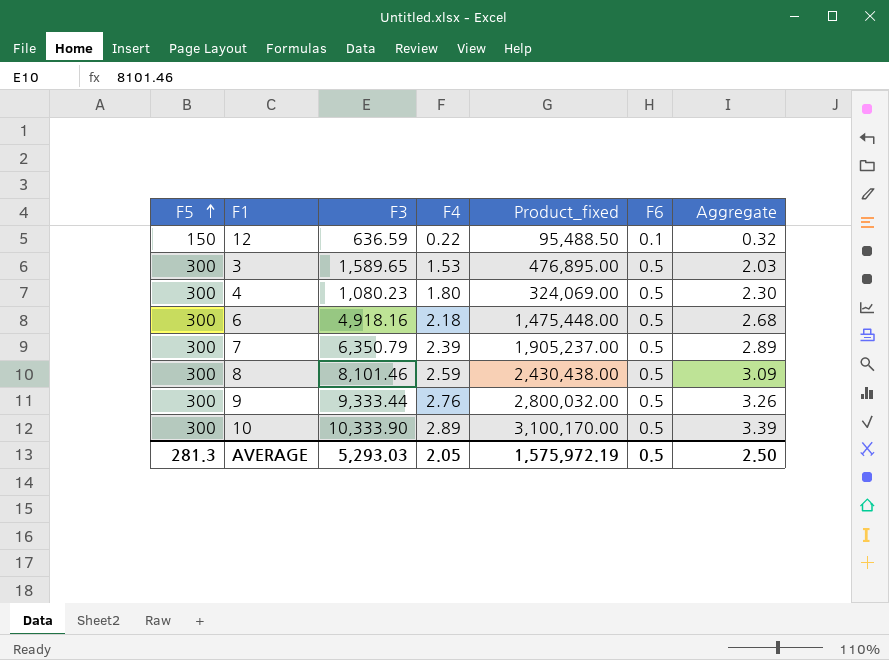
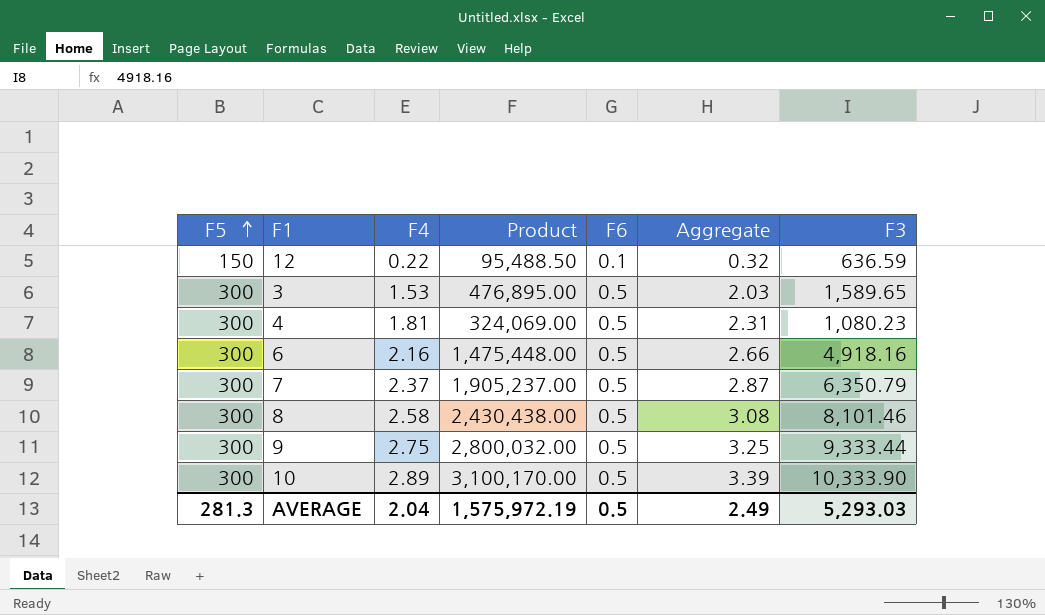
column name: Product_fixed -> Product
column F3 | position: 3 -> 7
4 | F4: 1.80 -> 1.81
4 | Aggregate: 2.30 -> 2.31
6 | F4: 2.18 -> 2.16
6 | Aggregate: 2.68 -> 2.66
7 | F4: 2.39 -> 2.37
7 | Aggregate: 2.89 -> 2.87
8 | F4: 2.59 -> 2.58
8 | Aggregate: 3.09 -> 3.08
9 | F4: 2.76 -> 2.75
9 | Aggregate: 3.26 -> 3.25
AVERAGE | F4: 2.05 -> 2.04
AVERAGE | Aggregate: 2.50 -> 2.49

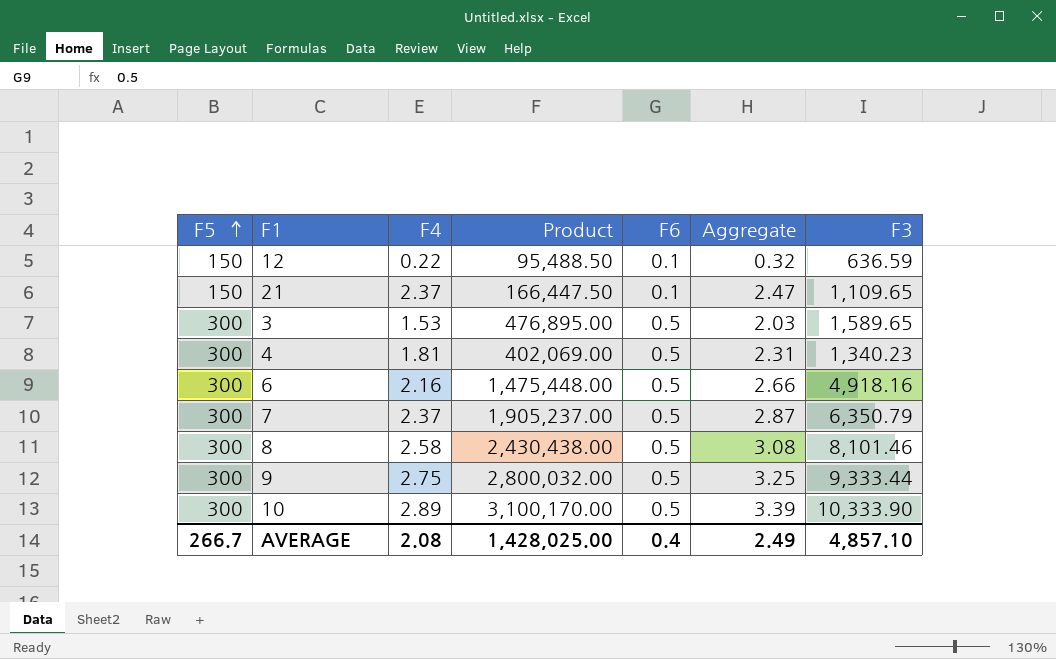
row 21: none -> 150 | 2.37 | 166,447.50 | 0.1 | 2.47 | 1,109.65
4 | Product: 324,069.00 -> 402,069.00
4 | F3: 1,080.23 -> 1,340.23
AVERAGE | F5: 281.3 -> 266.7
AVERAGE | F4: 2.04 -> 2.08
AVERAGE | Product: 1,575,972.19 -> 1,428,025.00
AVERAGE | F6: 0.5 -> 0.4
AVERAGE | F3: 5,293.03 -> 4,857.10

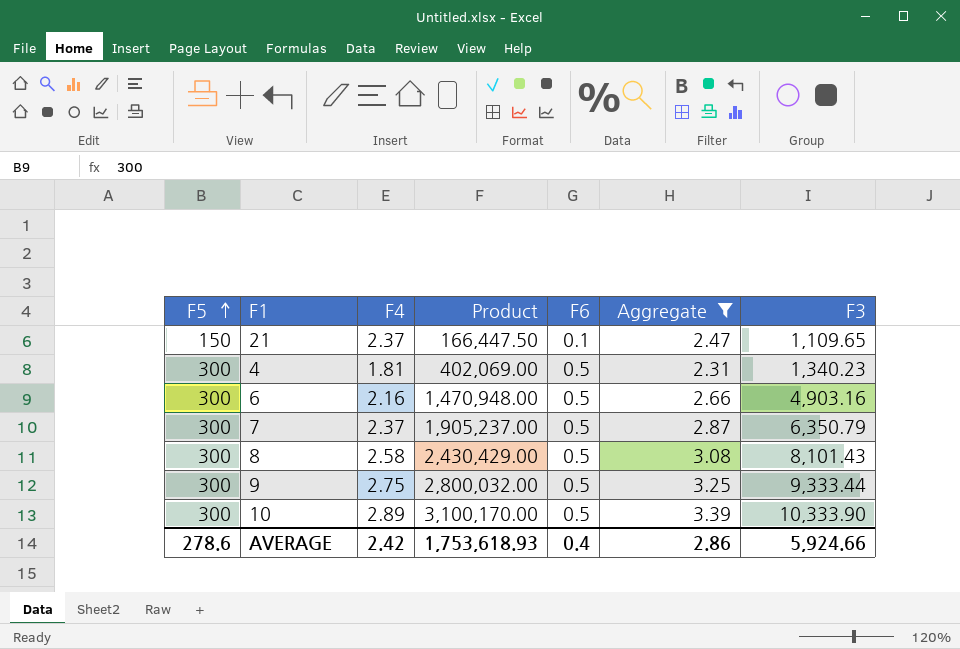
filter: none -> Aggregate >= 2.31
6 | Product: 1,475,448.00 -> 1,470,948.00
6 | F3: 4,918.16 -> 4,903.16
8 | Product: 2,430,438.00 -> 2,430,429.00
8 | F3: 8,101.46 -> 8,101.43
AVERAGE | F5: 266.7 -> 278.6
AVERAGE | F4: 2.08 -> 2.42
AVERAGE | Product: 1,428,025.00 -> 1,753,618.93
AVERAGE | Aggregate: 2.49 -> 2.86
AVERAGE | F3: 4,857.10 -> 5,924.66

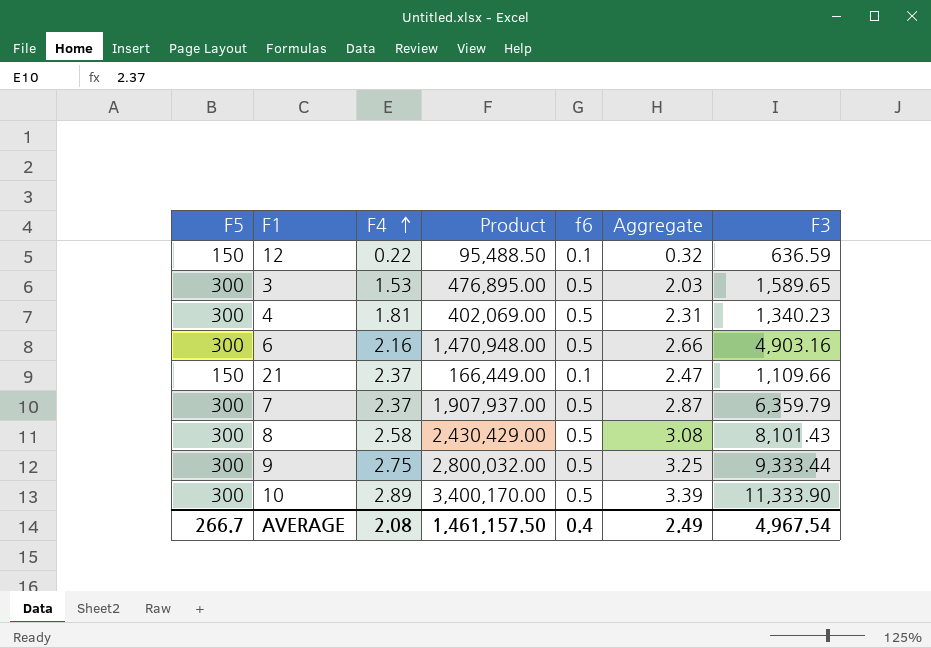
filter: Aggregate >= 2.31 -> none
row order: F5 ascending -> F4 ascending
column name: F6 -> f6
21 | Product: 166,447.50 -> 166,449.00
21 | F3: 1,109.65 -> 1,109.66
7 | Product: 1,905,237.00 -> 1,907,937.00
7 | F3: 6,350.79 -> 6,359.79
10 | Product: 3,100,170.00 -> 3,400,170.00
10 | F3: 10,333.90 -> 11,333.90
AVERAGE | F5: 278.6 -> 266.7
AVERAGE | F4: 2.42 -> 2.08
AVERAGE | Product: 1,753,618.93 -> 1,461,157.50
AVERAGE | Aggregate: 2.86 -> 2.49
AVERAGE | F3: 5,924.66 -> 4,967.54

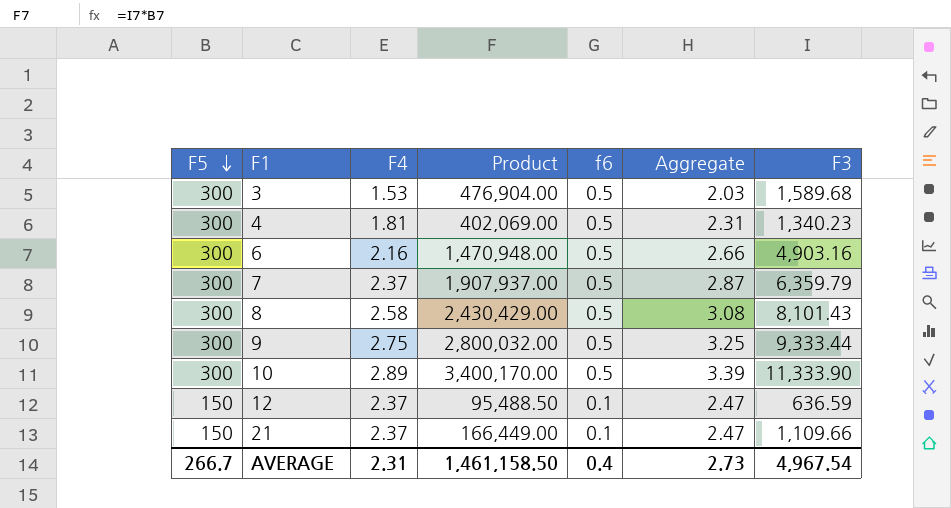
row order: F4 ascending -> F5 descending
3 | Product: 476,895.00 -> 476,904.00
3 | F3: 1,589.65 -> 1,589.68
12 | F4: 0.22 -> 2.37
12 | Aggregate: 0.32 -> 2.47
AVERAGE | F4: 2.08 -> 2.31
AVERAGE | Product: 1,461,157.50 -> 1,461,158.50
AVERAGE | Aggregate: 2.49 -> 2.73

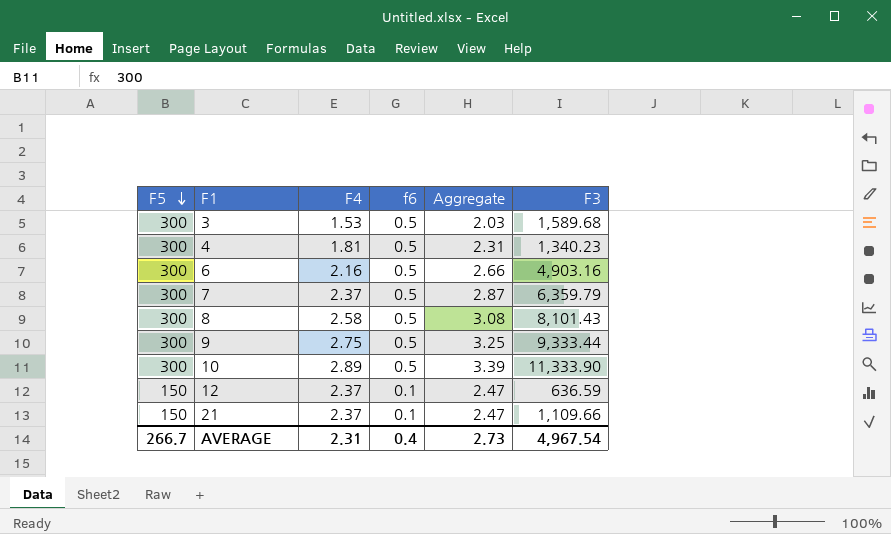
column Product | formula: [F5] * [F3] -> none

